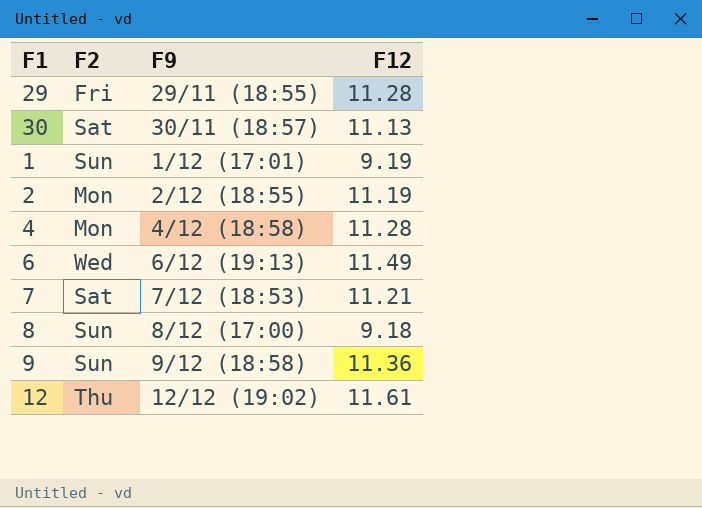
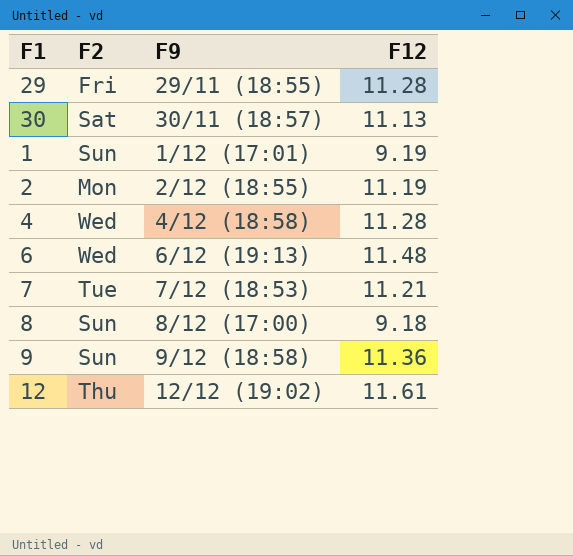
4 | F2: Mon -> Wed
6 | F12: 11.49 -> 11.48
7 | F2: Sat -> Tue

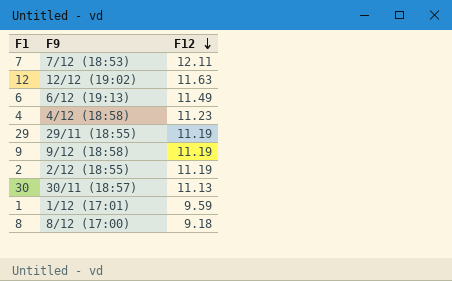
row order: none -> F12 descending
column F2 | position: 2 -> none
7 | F12: 11.21 -> 12.11
12 | F12: 11.61 -> 11.63
6 | F12: 11.48 -> 11.49
4 | F12: 11.28 -> 11.23
29 | F12: 11.28 -> 11.19
9 | F12: 11.36 -> 11.19
1 | F12: 9.19 -> 9.59

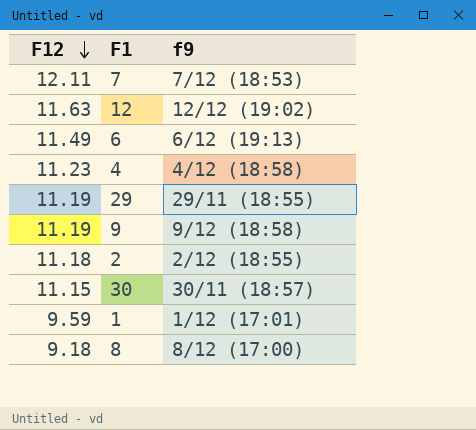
column F12 | position: 3 -> 1
column name: F9 -> f9
2 | F12: 11.19 -> 11.18
30 | F12: 11.13 -> 11.15

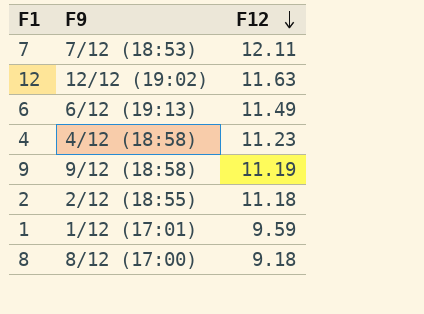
column name: f9 -> F9
column F12 | position: 1 -> 3
row 29: 11.19 | 29/11 (18:55) -> none
row 30: 11.15 | 30/11 (18:57) -> none

